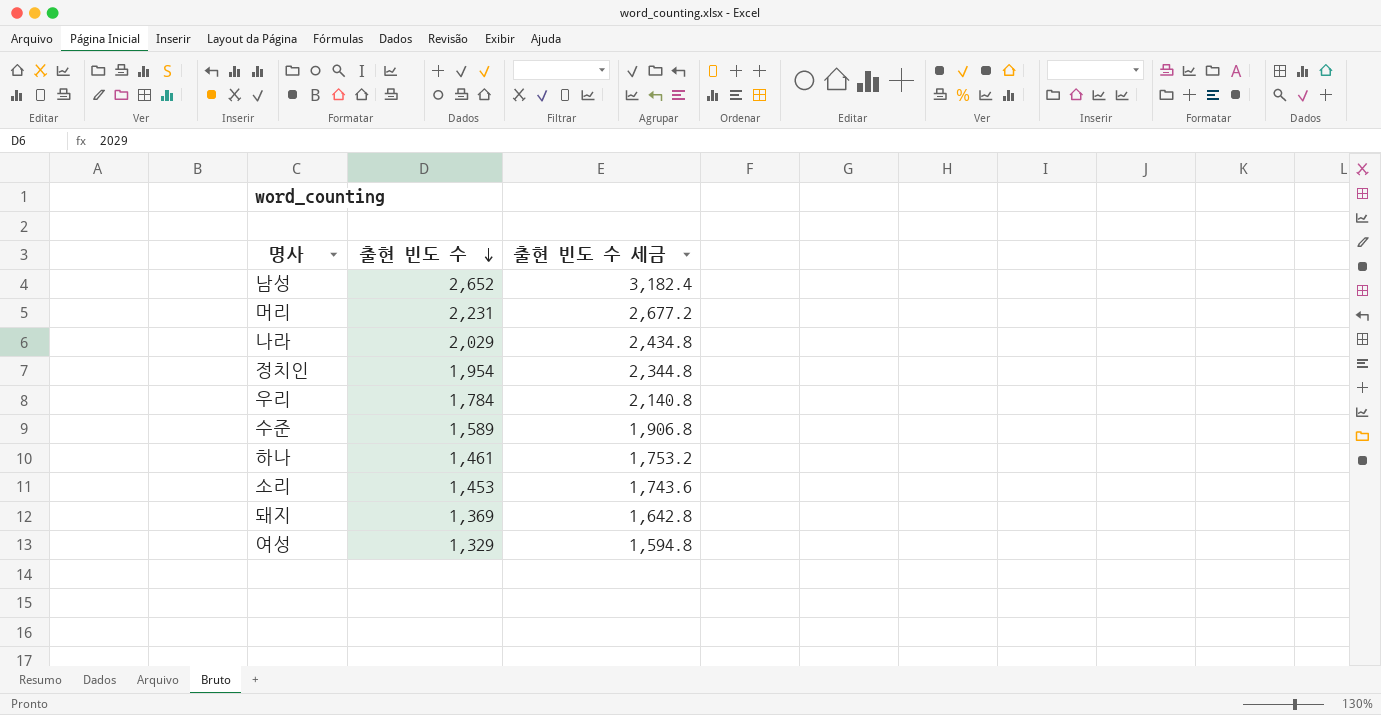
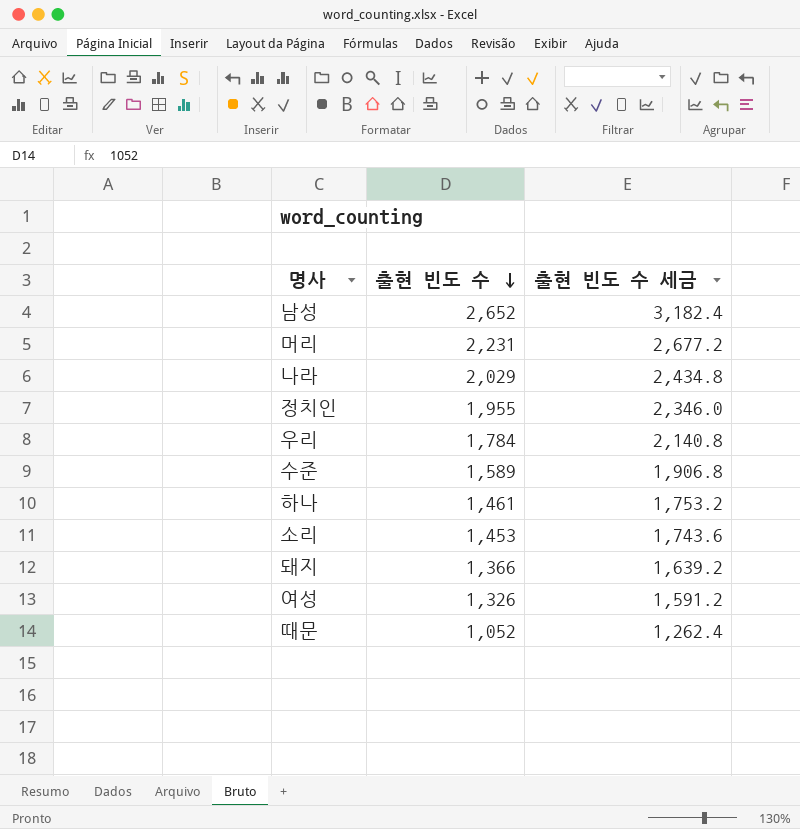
정치인 | 출현 빈도 수: 1,954 -> 1,955
정치인 | 출현 빈도 수 세금: 2,344.8 -> 2,346.0
돼지 | 출현 빈도 수: 1,369 -> 1,366
돼지 | 출현 빈도 수 세금: 1,642.8 -> 1,639.2
여성 | 출현 빈도 수: 1,329 -> 1,326
여성 | 출현 빈도 수 세금: 1,594.8 -> 1,591.2
row 때문: none -> 1,052 | 1,262.4

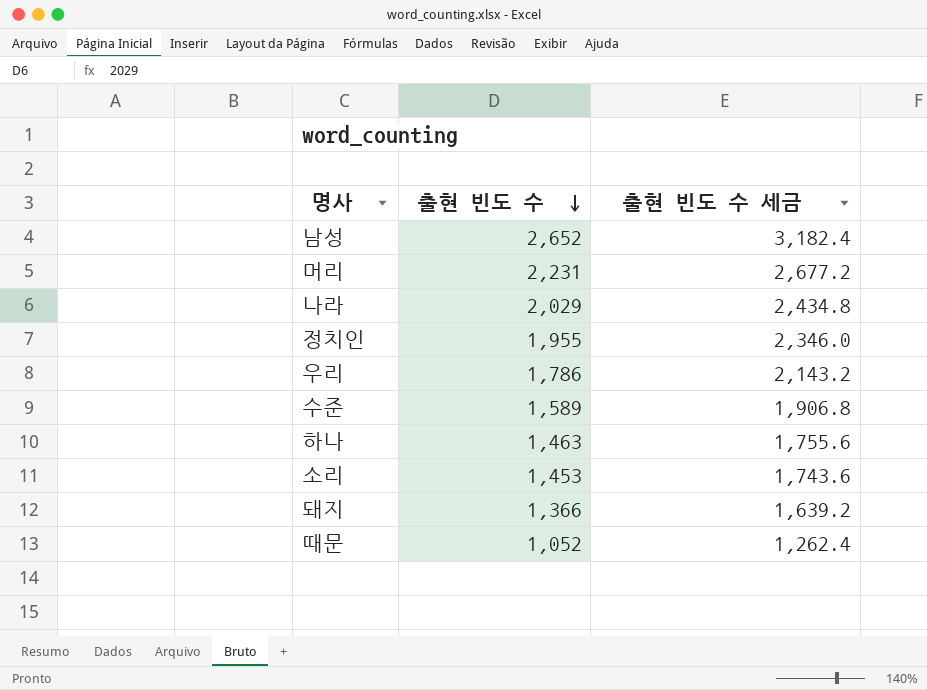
row 여성: 1,326 | 1,591.2 -> none
우리 | 출현 빈도 수: 1,784 -> 1,786
우리 | 출현 빈도 수 세금: 2,140.8 -> 2,143.2
하나 | 출현 빈도 수: 1,461 -> 1,463
하나 | 출현 빈도 수 세금: 1,753.2 -> 1,755.6

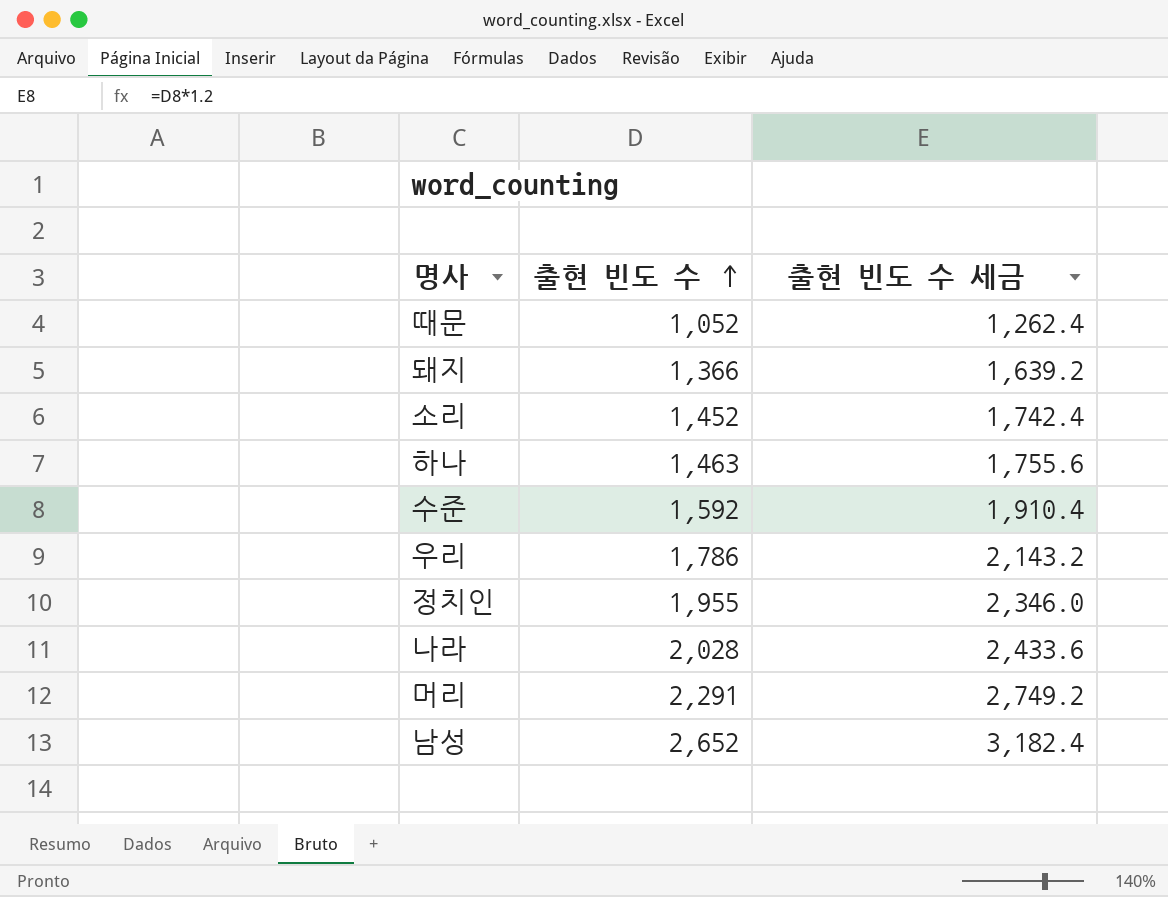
row order: 출현 빈도 수 descending -> 출현 빈도 수 ascending
소리 | 출현 빈도 수: 1,453 -> 1,452
소리 | 출현 빈도 수 세금: 1,743.6 -> 1,742.4
수준 | 출현 빈도 수: 1,589 -> 1,592
수준 | 출현 빈도 수 세금: 1,906.8 -> 1,910.4
나라 | 출현 빈도 수: 2,029 -> 2,028
나라 | 출현 빈도 수 세금: 2,434.8 -> 2,433.6
머리 | 출현 빈도 수: 2,231 -> 2,291
머리 | 출현 빈도 수 세금: 2,677.2 -> 2,749.2

